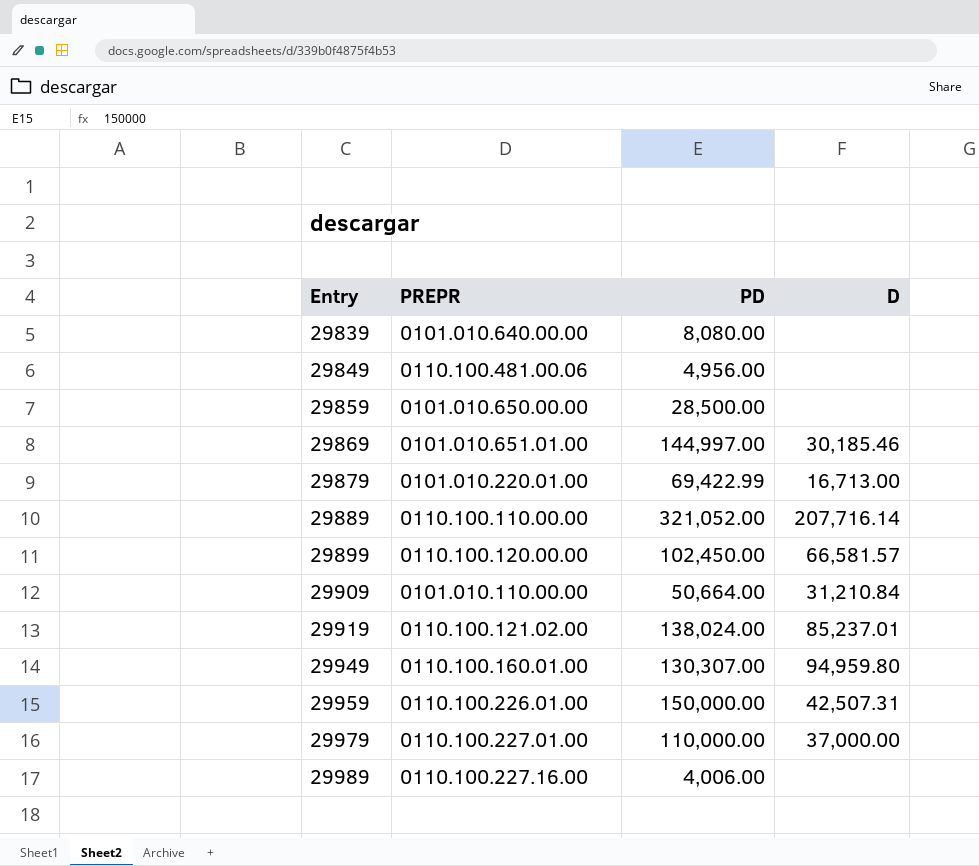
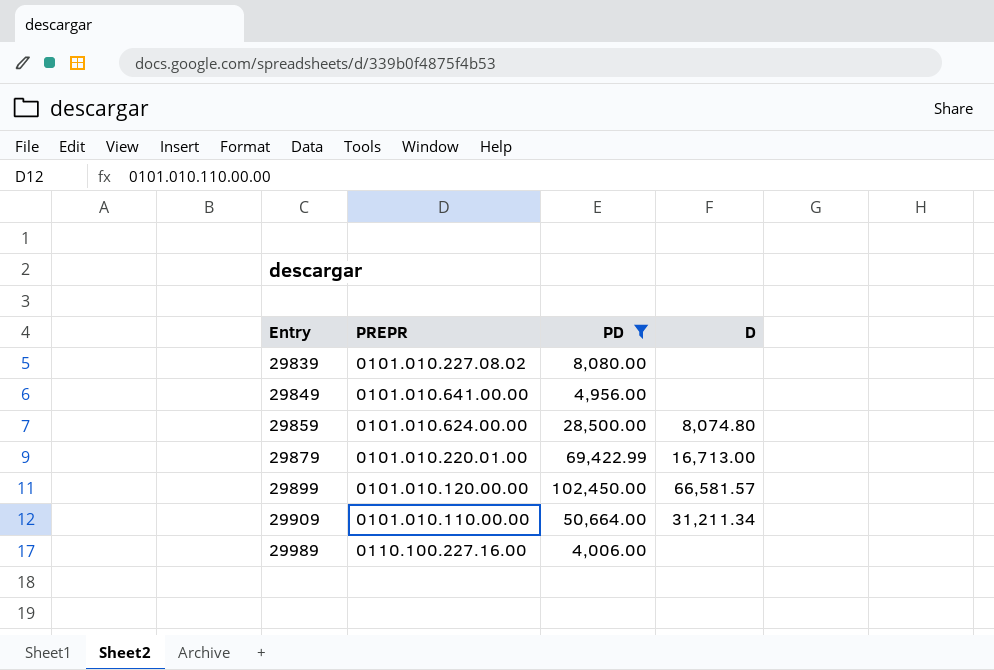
filter: none -> PD <= 102,450.00
29839 | PREPR: 0101.010.640.00.00 -> 0101.010.227.08.02
29849 | PREPR: 0110.100.481.00.06 -> 0101.010.641.00.00
29859 | PREPR: 0101.010.650.00.00 -> 0101.010.624.00.00
29859 | D: none -> 8,074.80
29899 | PREPR: 0110.100.120.00.00 -> 0101.010.120.00.00
29909 | D: 31,210.84 -> 31,211.34

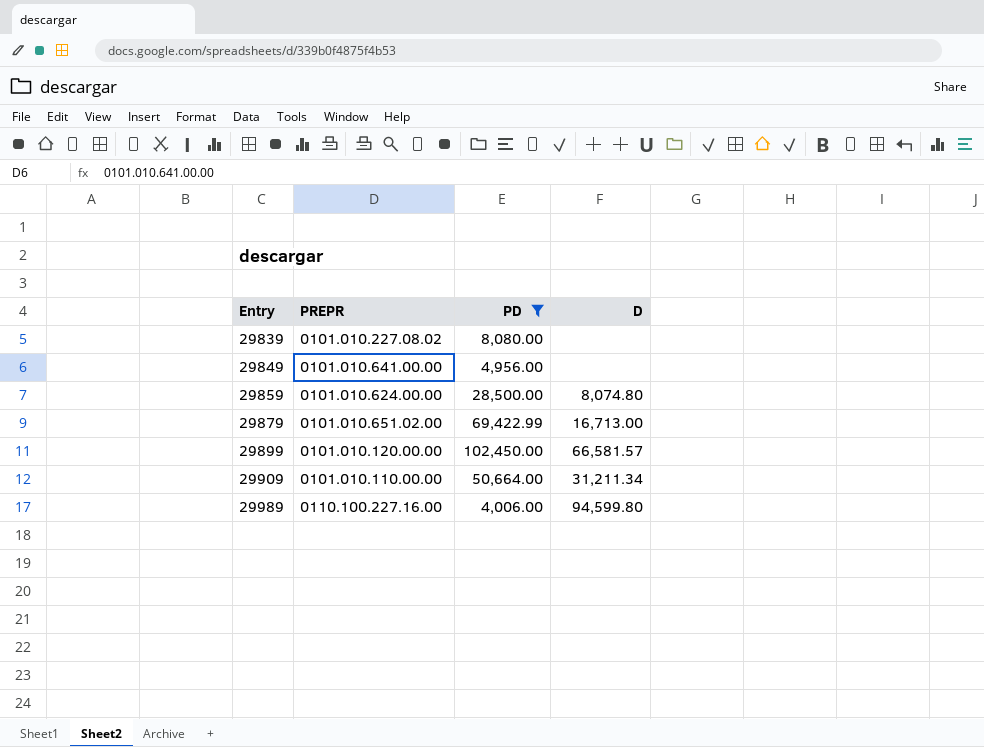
29879 | PREPR: 0101.010.220.01.00 -> 0101.010.651.02.00
29989 | D: none -> 94,599.80

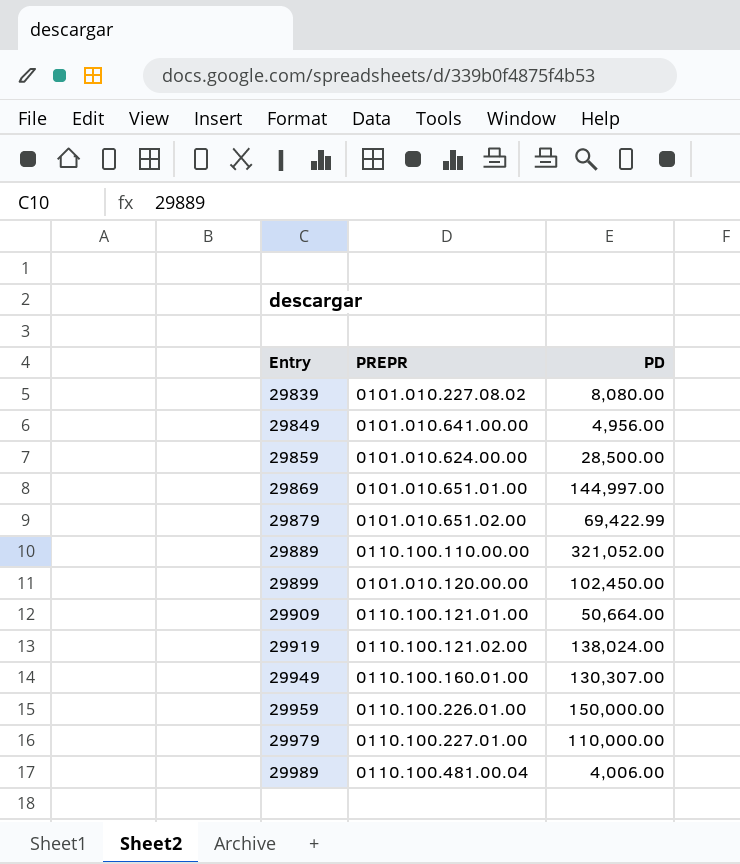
filter: PD <= 102,450.00 -> none
column D | position: 4 -> none
29909 | PREPR: 0101.010.110.00.00 -> 0110.100.121.01.00
29989 | PREPR: 0110.100.227.16.00 -> 0110.100.481.00.04

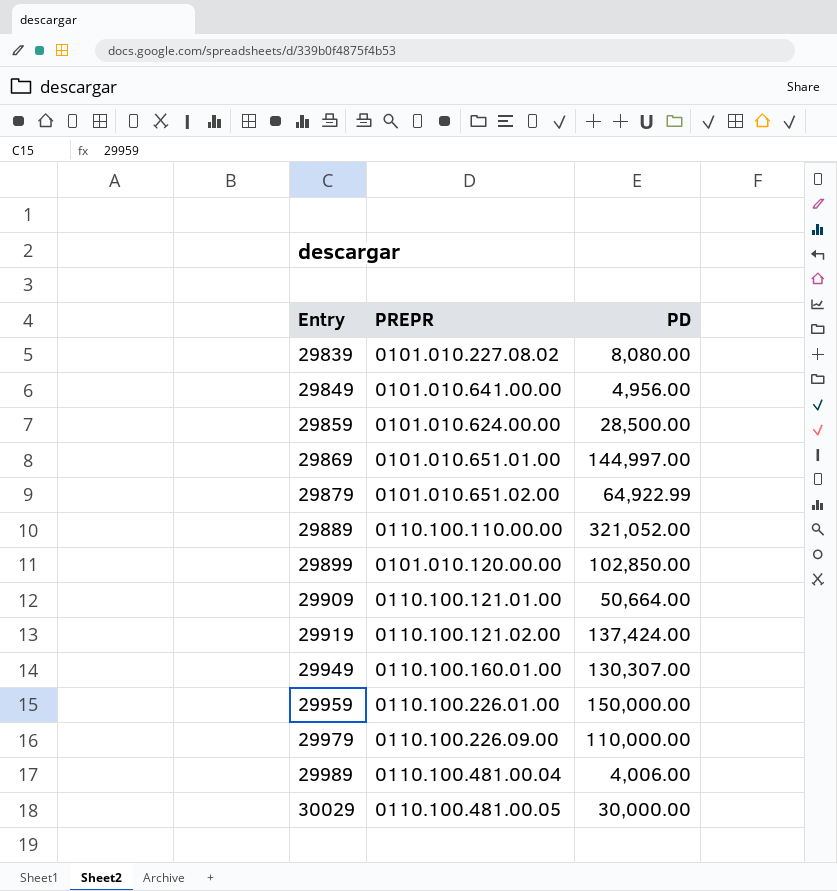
29879 | PD: 69,422.99 -> 64,922.99
29899 | PD: 102,450.00 -> 102,850.00
29919 | PD: 138,024.00 -> 137,424.00
29979 | PREPR: 0110.100.227.01.00 -> 0110.100.226.09.00
row 30029: none -> 0110.100.481.00.05 | 30,000.00

